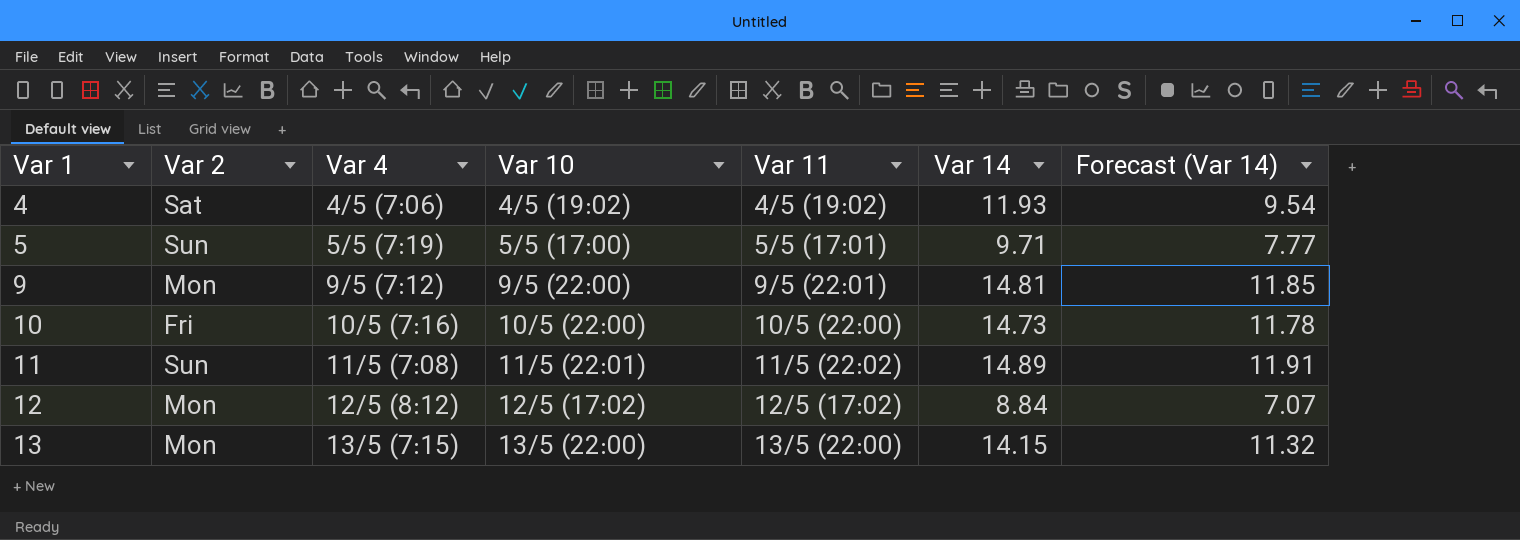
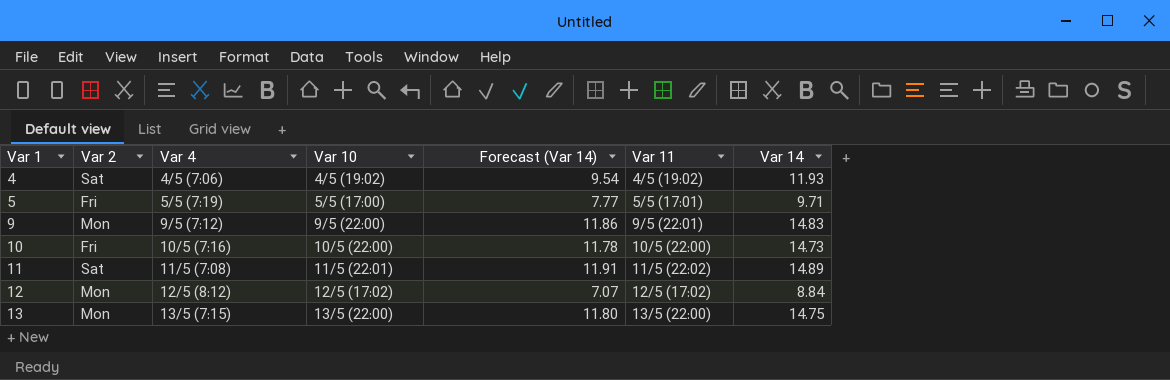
column Forecast (Var 14) | position: 7 -> 5
5 | Var 2: Sun -> Fri
9 | Forecast (Var 14): 11.85 -> 11.86
9 | Var 14: 14.81 -> 14.83
11 | Var 2: Sun -> Sat
13 | Forecast (Var 14): 11.32 -> 11.80
13 | Var 14: 14.15 -> 14.75

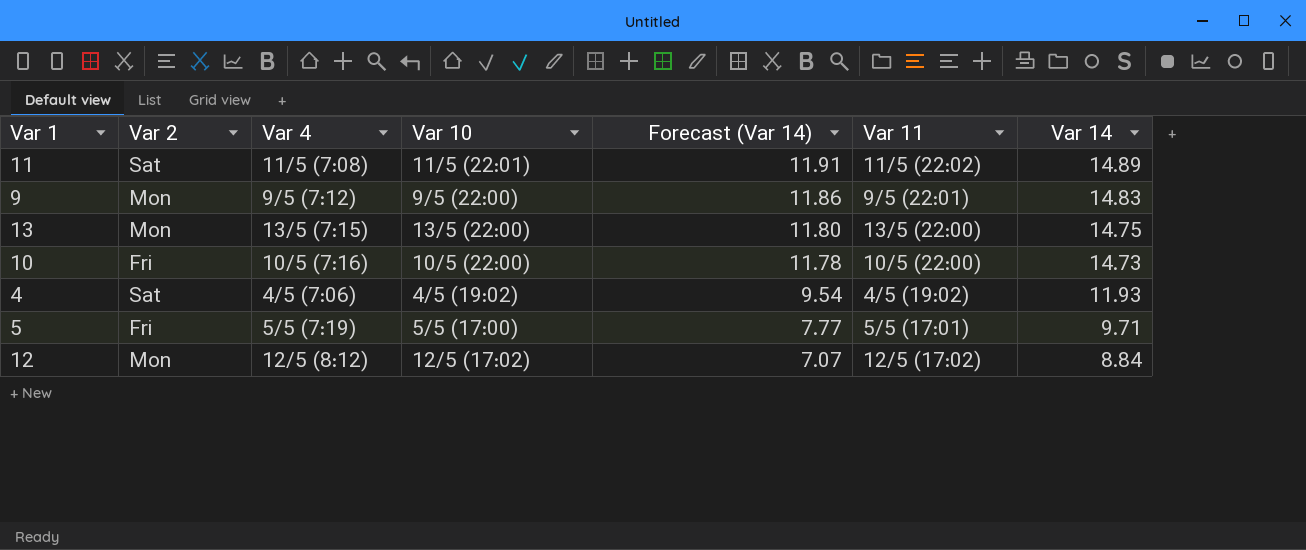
row order: Var 1 ascending -> Forecast (Var 14) descending

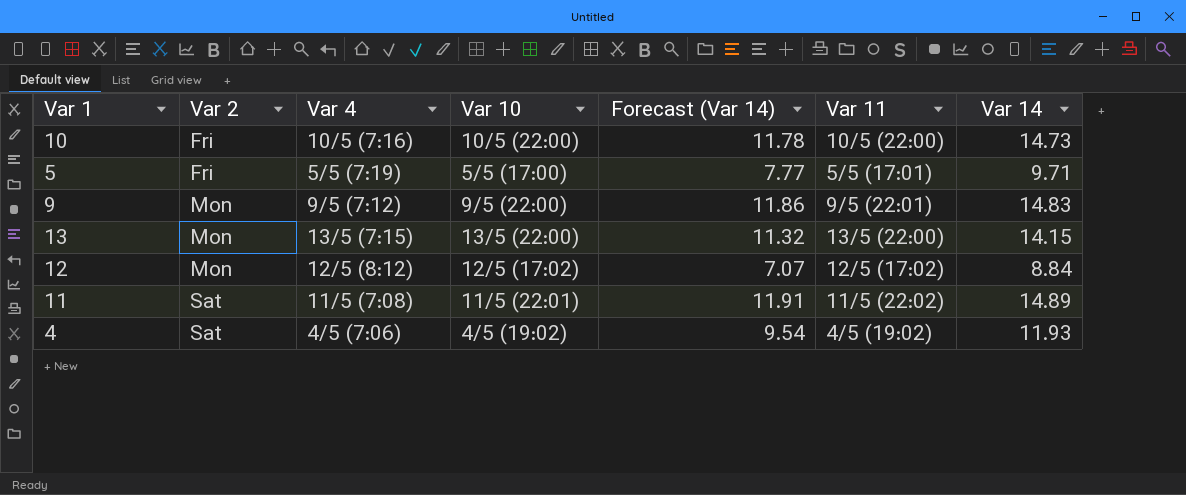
row order: Forecast (Var 14) descending -> Var 2 ascending
13 | Forecast (Var 14): 11.80 -> 11.32
13 | Var 14: 14.75 -> 14.15

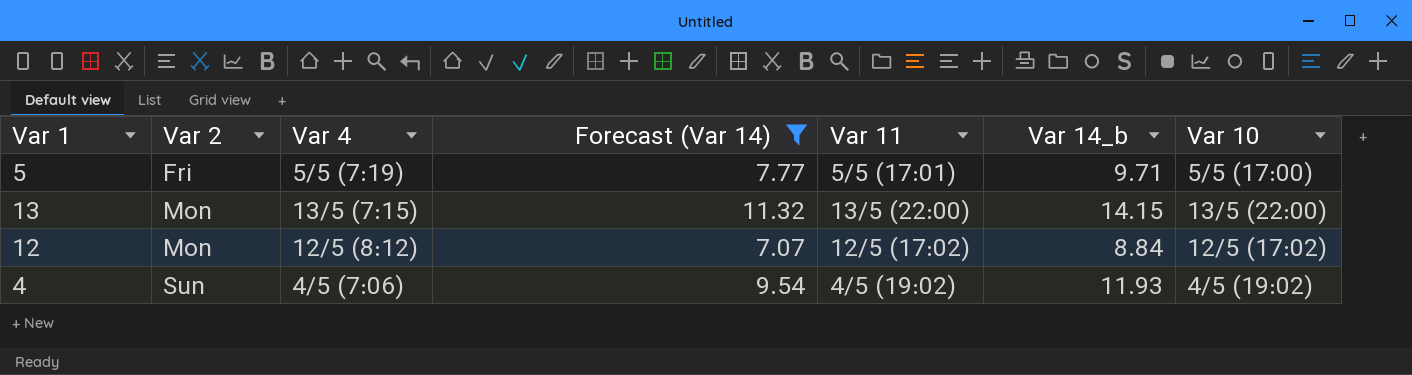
filter: none -> Forecast (Var 14) <= 11.32
column name: Var 14 -> Var 14_b
column Var 10 | position: 4 -> 7
4 | Var 2: Sat -> Sun

